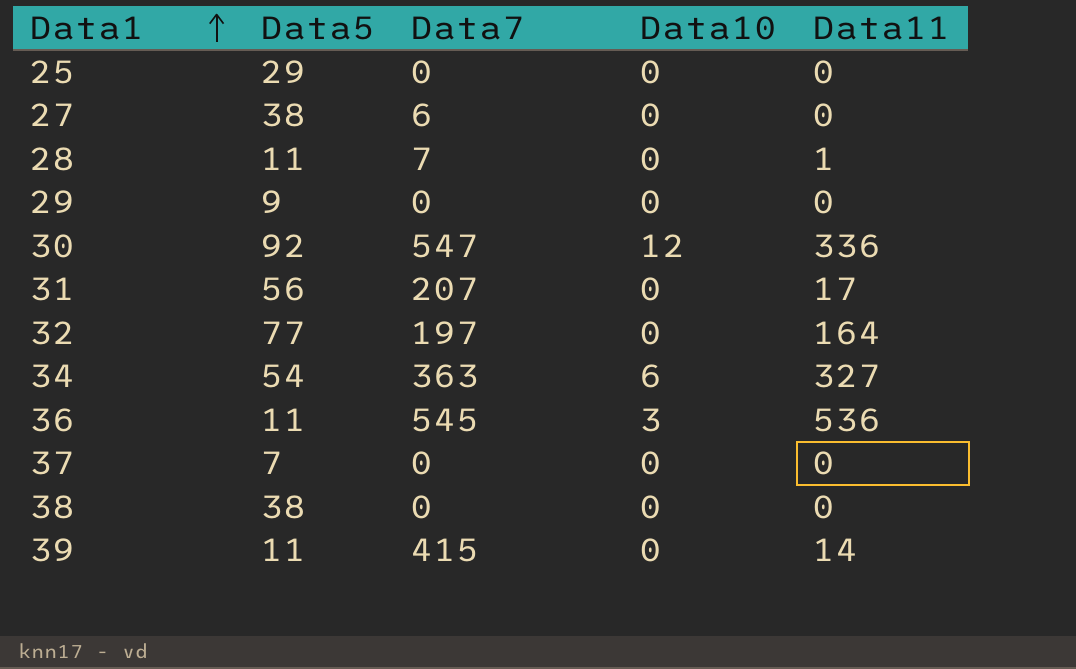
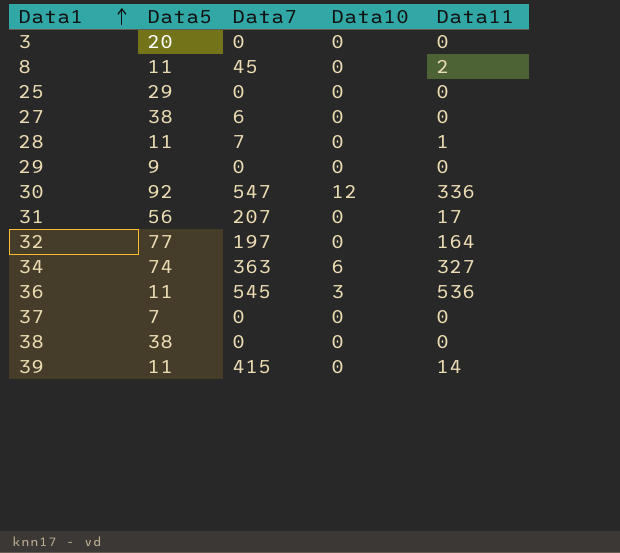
row 3: none -> 20 | 0 | 0 | 0
row 8: none -> 11 | 45 | 0 | 2
34 | Data5: 54 -> 74

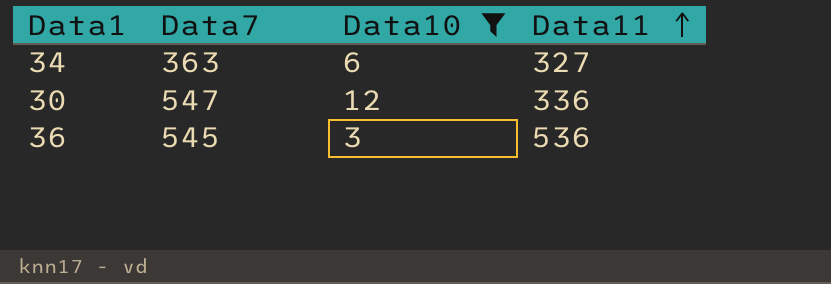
filter: none -> Data10 != 0
row order: Data1 ascending -> Data11 ascending
column Data5 | position: 2 -> none

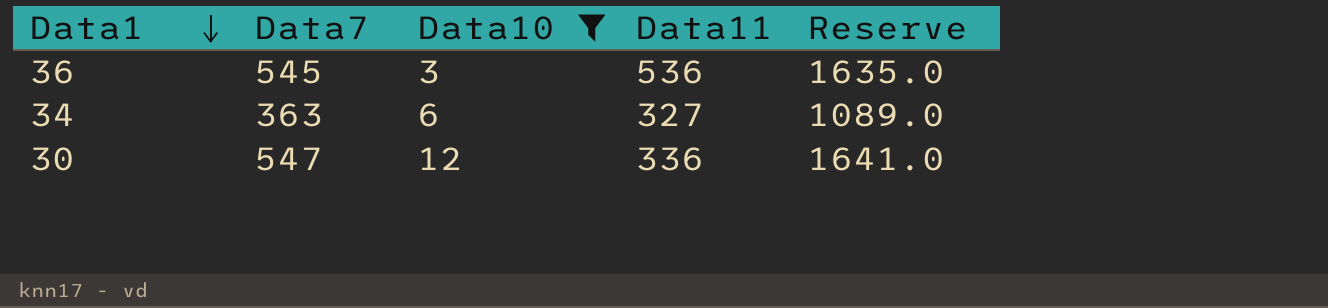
row order: Data11 ascending -> Data1 descending
column Reserve | formula: none -> [Data7] * 3

